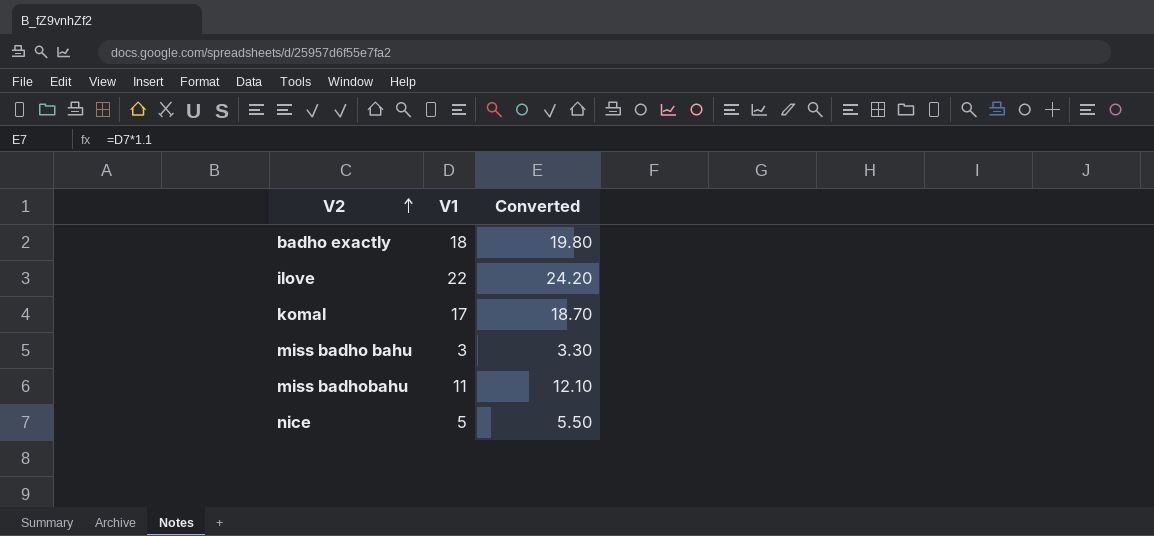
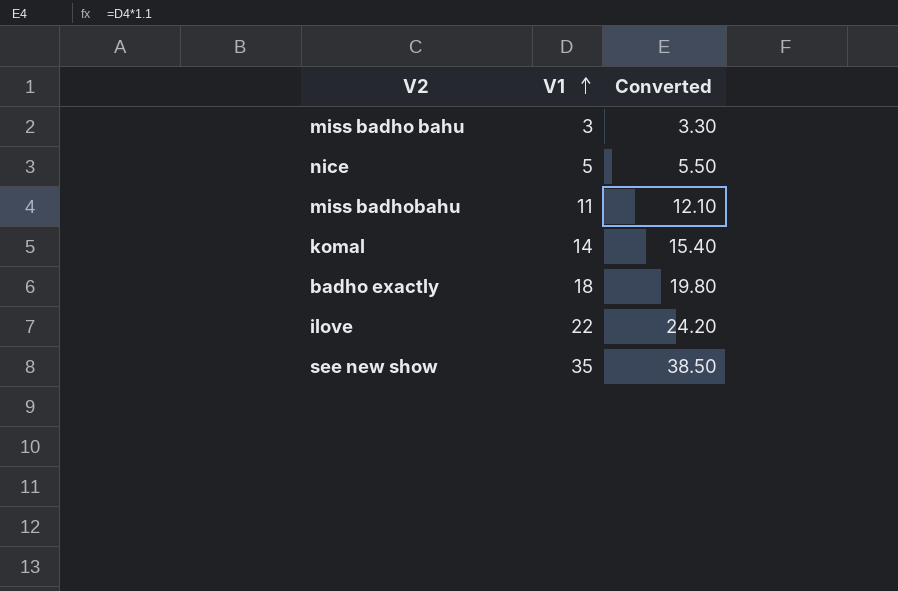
row order: V2 ascending -> V1 ascending
komal | V1: 17 -> 14
komal | Converted: 18.70 -> 15.40
row see new show: none -> 35 | 38.50

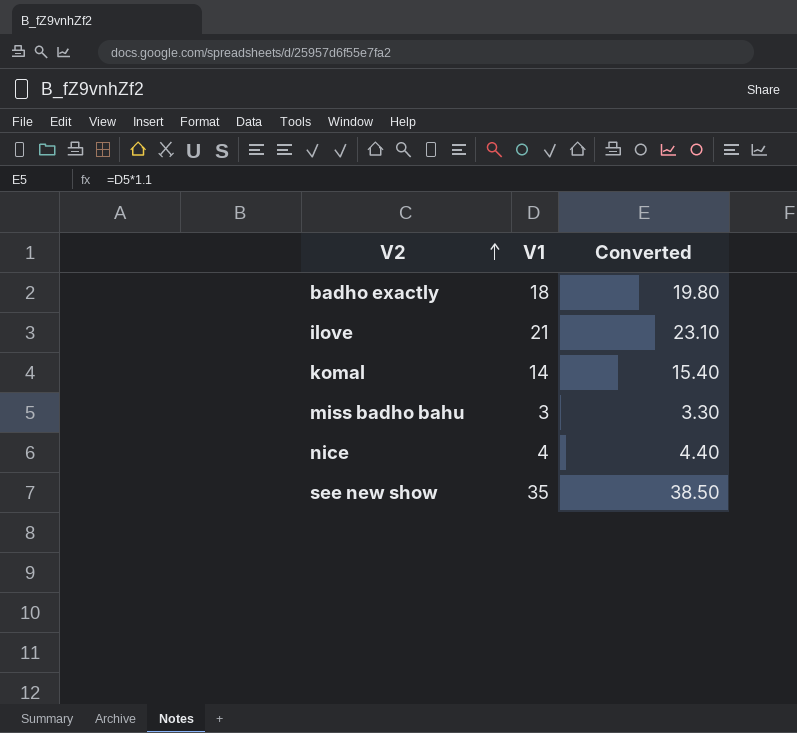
row order: V1 ascending -> V2 ascending
row miss badhobahu: 11 | 12.10 -> none
ilove | V1: 22 -> 21
ilove | Converted: 24.20 -> 23.10
nice | V1: 5 -> 4
nice | Converted: 5.50 -> 4.40

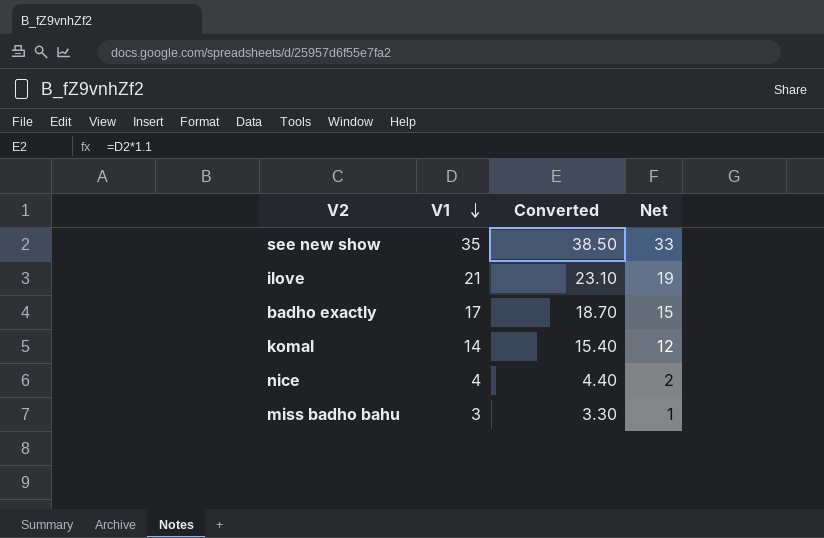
row order: V2 ascending -> V1 descending
column Net | formula: none -> [V1] - 2
badho exactly | V1: 18 -> 17
badho exactly | Converted: 19.80 -> 18.70

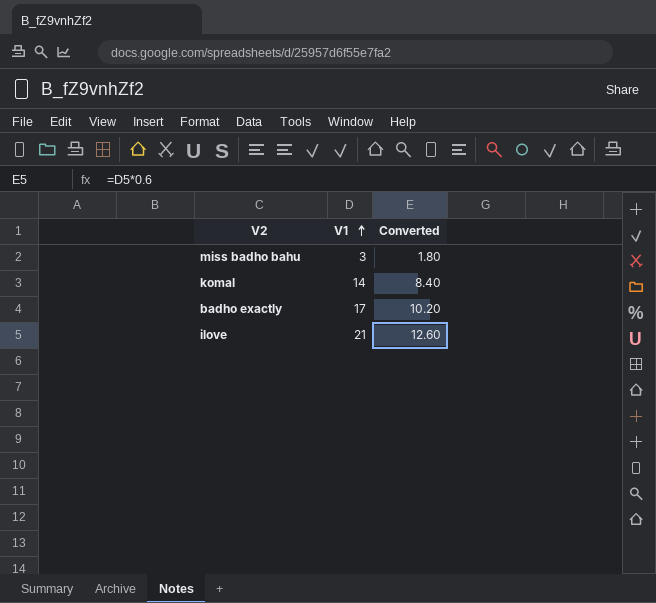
row order: V1 descending -> V1 ascending
column Net | formula: [V1] - 2 -> none
column Converted | formula: [V1] * 1.1 -> [V1] * 0.6
row see new show: 35 | 38.50 | 33 -> none
row nice: 4 | 4.40 | 2 -> none

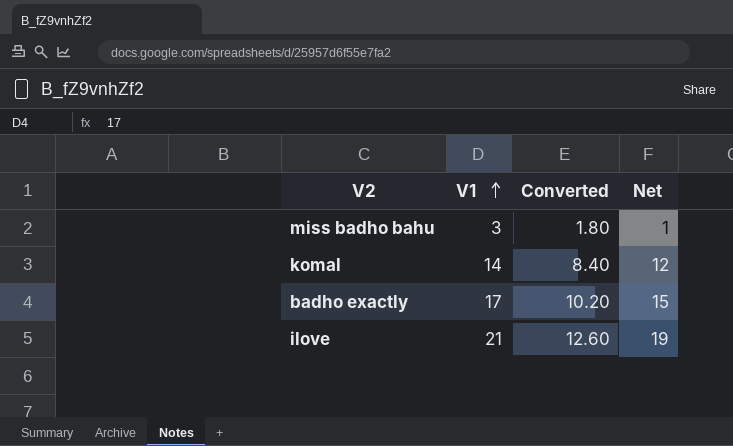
column Net | formula: none -> [V1] - 2

